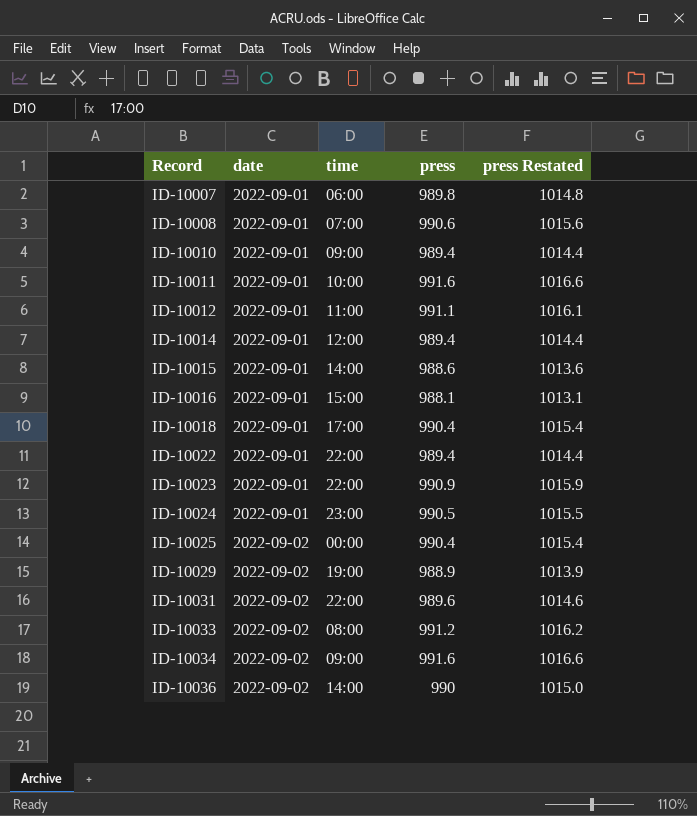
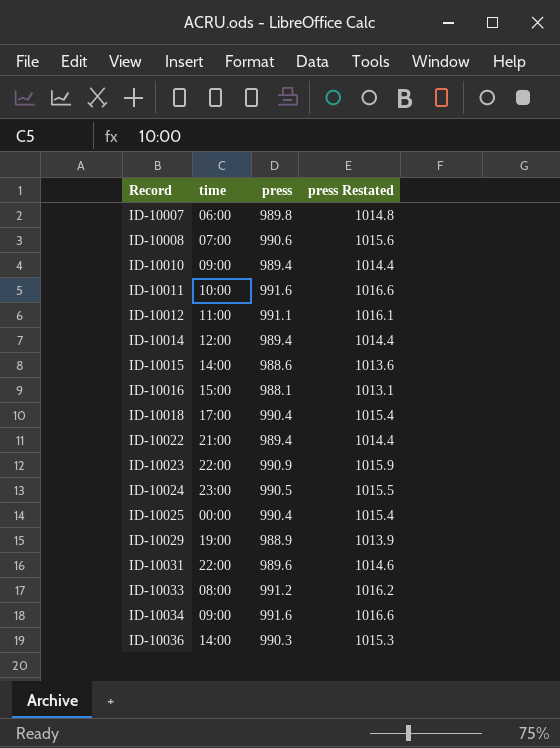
column date | position: 2 -> none
ID-10022 | time: 22:00 -> 21:00
ID-10036 | press: 990 -> 990.3
ID-10036 | press Restated: 1015.0 -> 1015.3

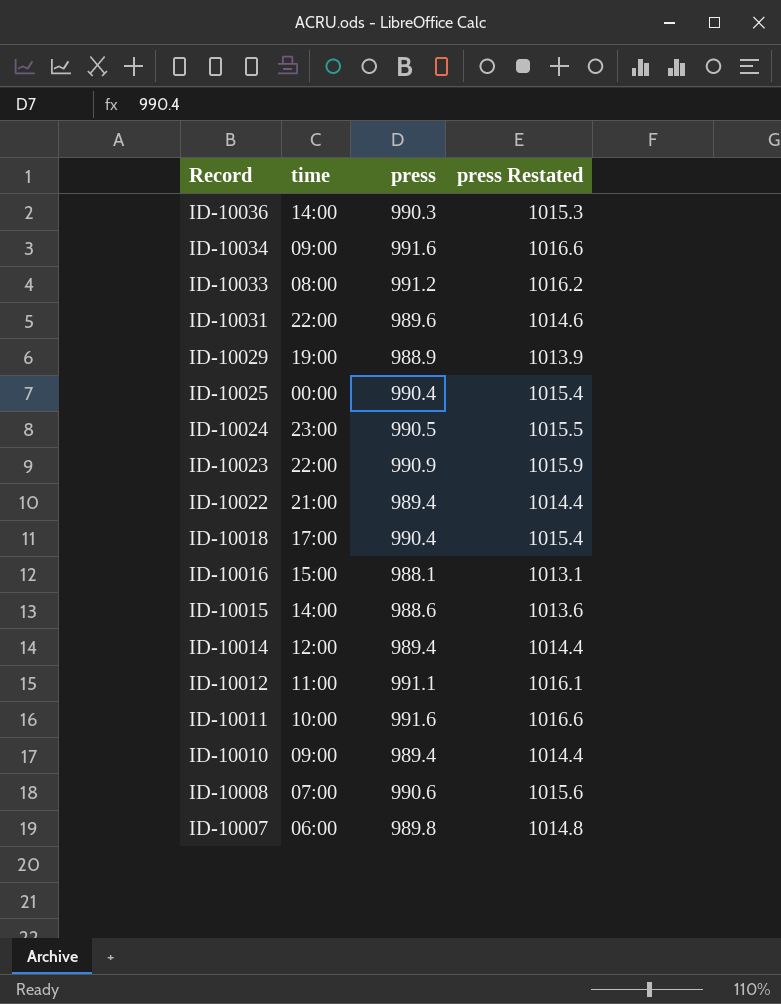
row order: Record ascending -> Record descending

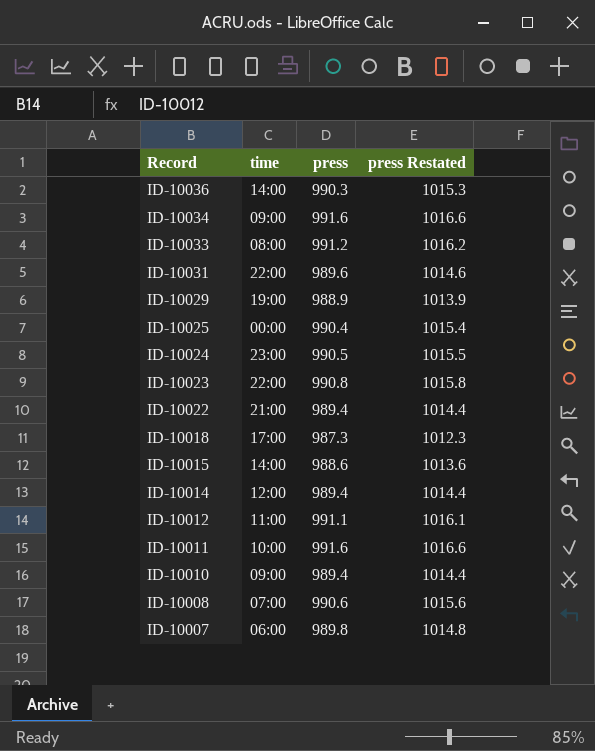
row ID-10016: 15:00 | 988.1 | 1013.1 -> none
ID-10023 | press: 990.9 -> 990.8
ID-10023 | press Restated: 1015.9 -> 1015.8
ID-10018 | press: 990.4 -> 987.3
ID-10018 | press Restated: 1015.4 -> 1012.3

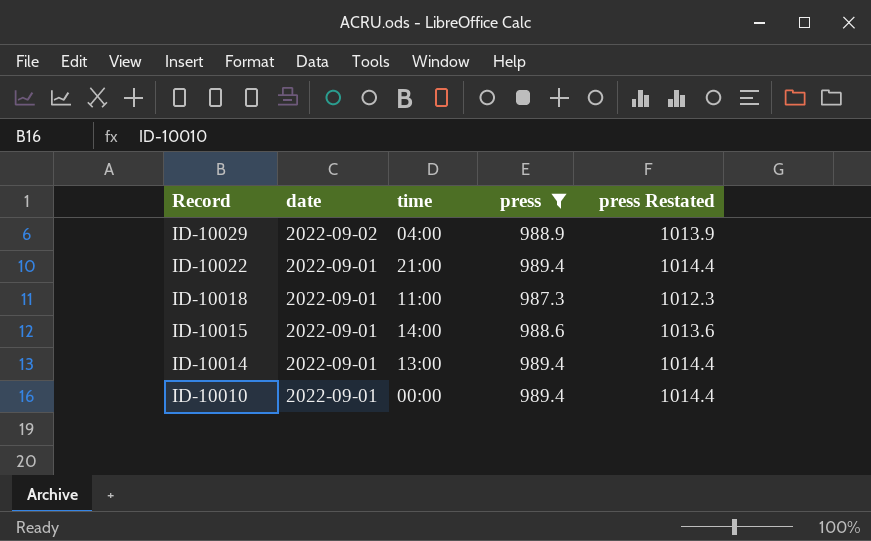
filter: none -> press <= 989.4
column date | position: none -> 2
ID-10029 | time: 19:00 -> 04:00
ID-10018 | time: 17:00 -> 11:00
ID-10014 | time: 12:00 -> 13:00
ID-10010 | time: 09:00 -> 00:00

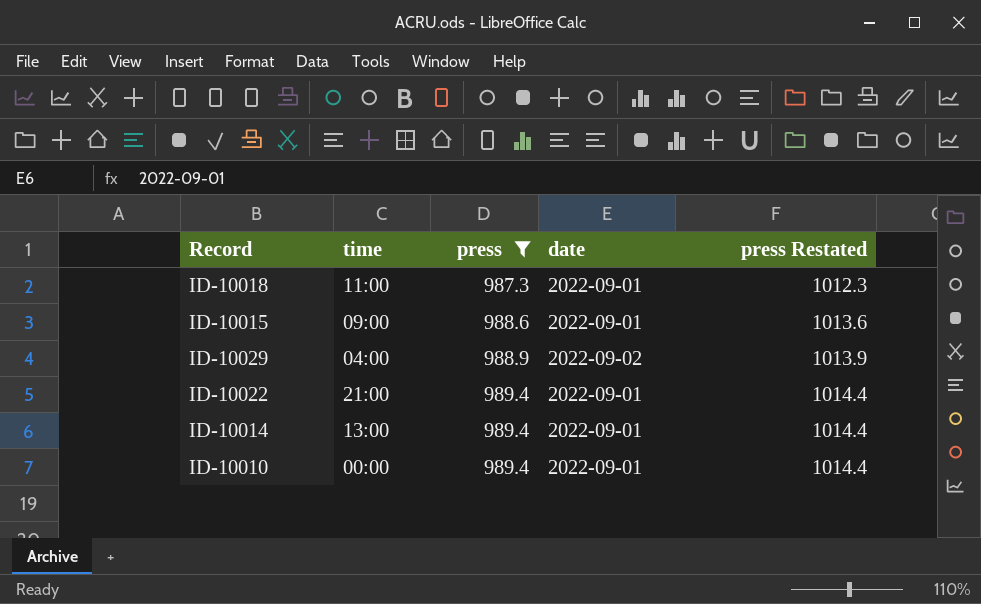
row order: Record descending -> press ascending
column date | position: 2 -> 4
ID-10015 | time: 14:00 -> 09:00

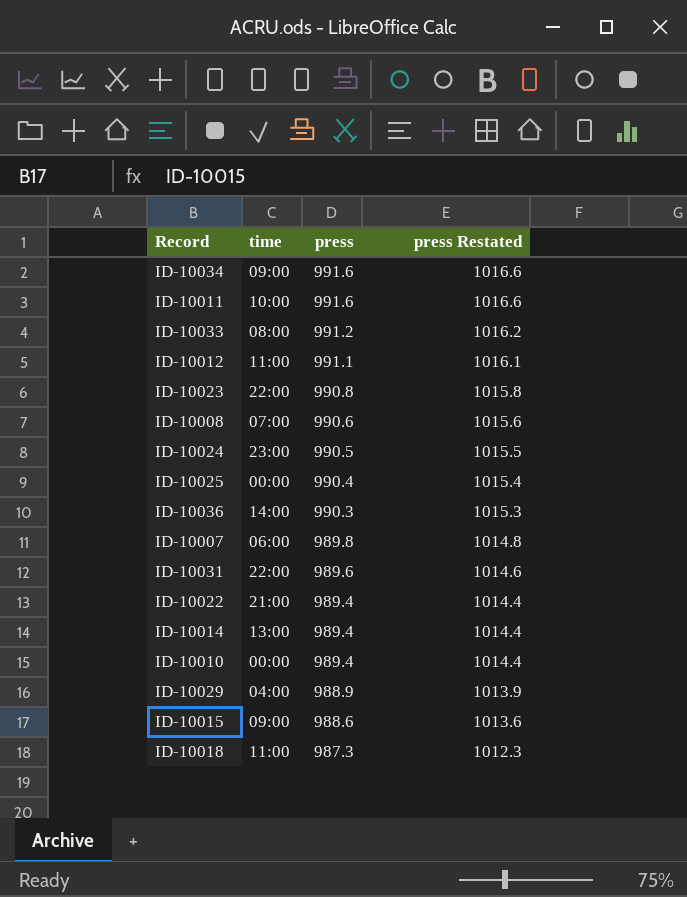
filter: press <= 989.4 -> none
row order: press ascending -> press descending
column date | position: 4 -> none

